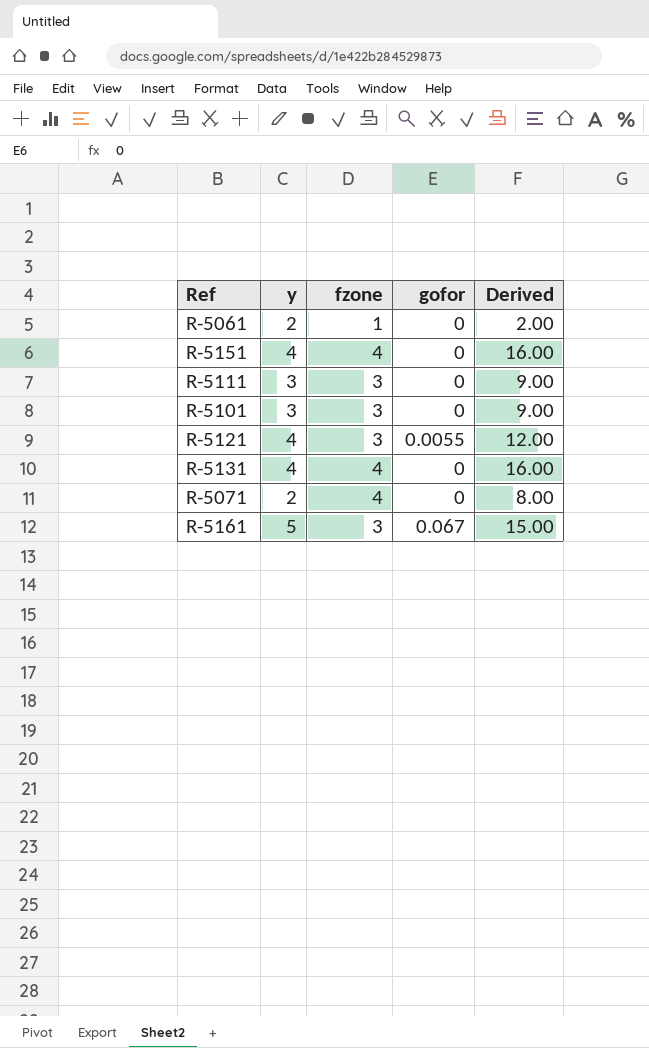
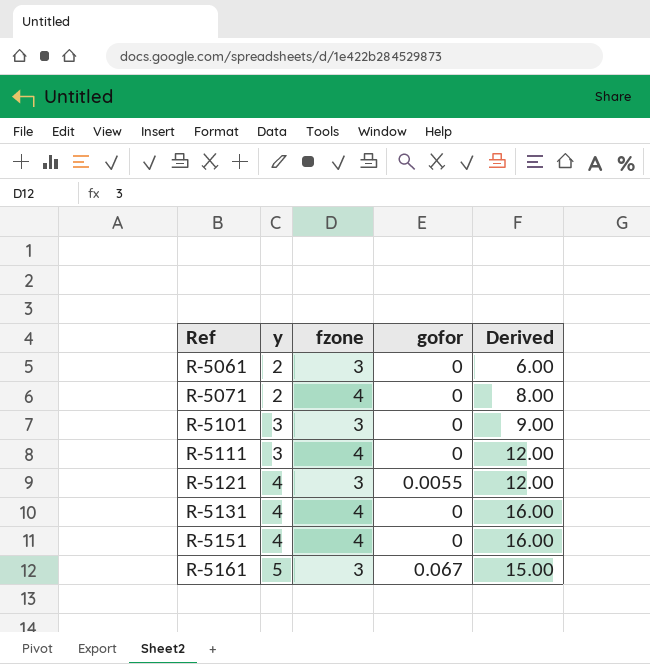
row order: none -> Ref ascending
R-5061 | fzone: 1 -> 3
R-5061 | Derived: 2.00 -> 6.00
R-5111 | fzone: 3 -> 4
R-5111 | Derived: 9.00 -> 12.00

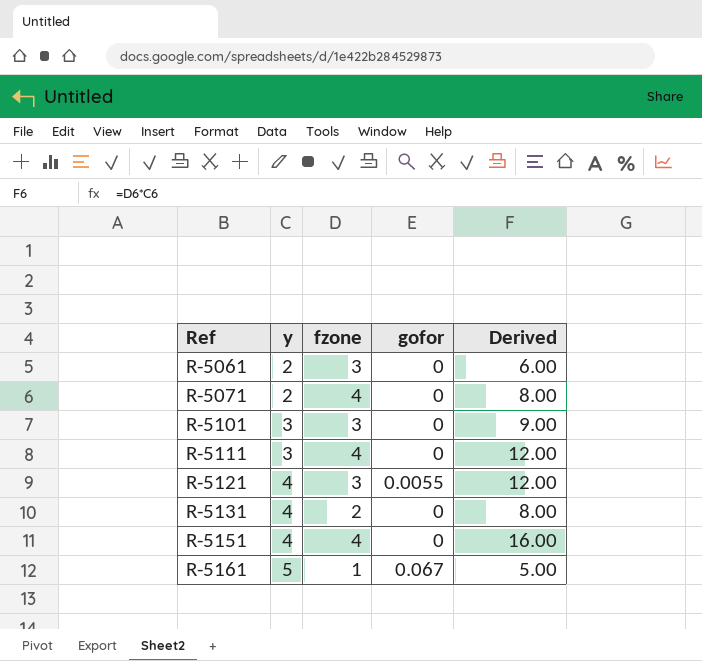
R-5131 | fzone: 4 -> 2
R-5131 | Derived: 16.00 -> 8.00
R-5161 | fzone: 3 -> 1
R-5161 | Derived: 15.00 -> 5.00

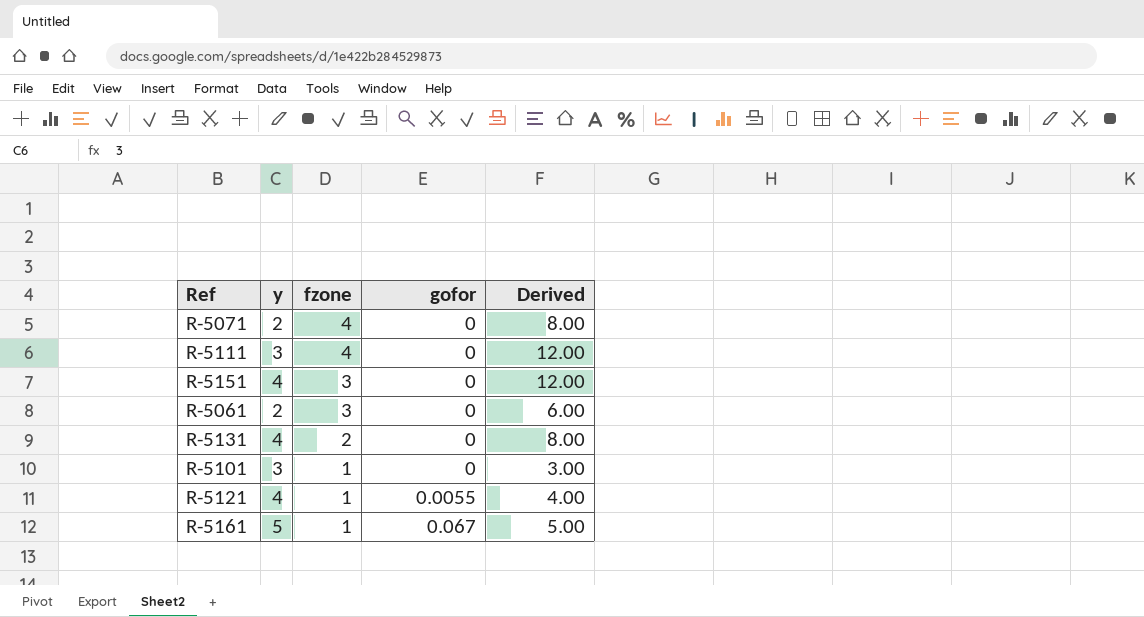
row order: Ref ascending -> fzone descending
R-5151 | fzone: 4 -> 3
R-5151 | Derived: 16.00 -> 12.00
R-5101 | fzone: 3 -> 1
R-5101 | Derived: 9.00 -> 3.00
R-5121 | fzone: 3 -> 1
R-5121 | Derived: 12.00 -> 4.00

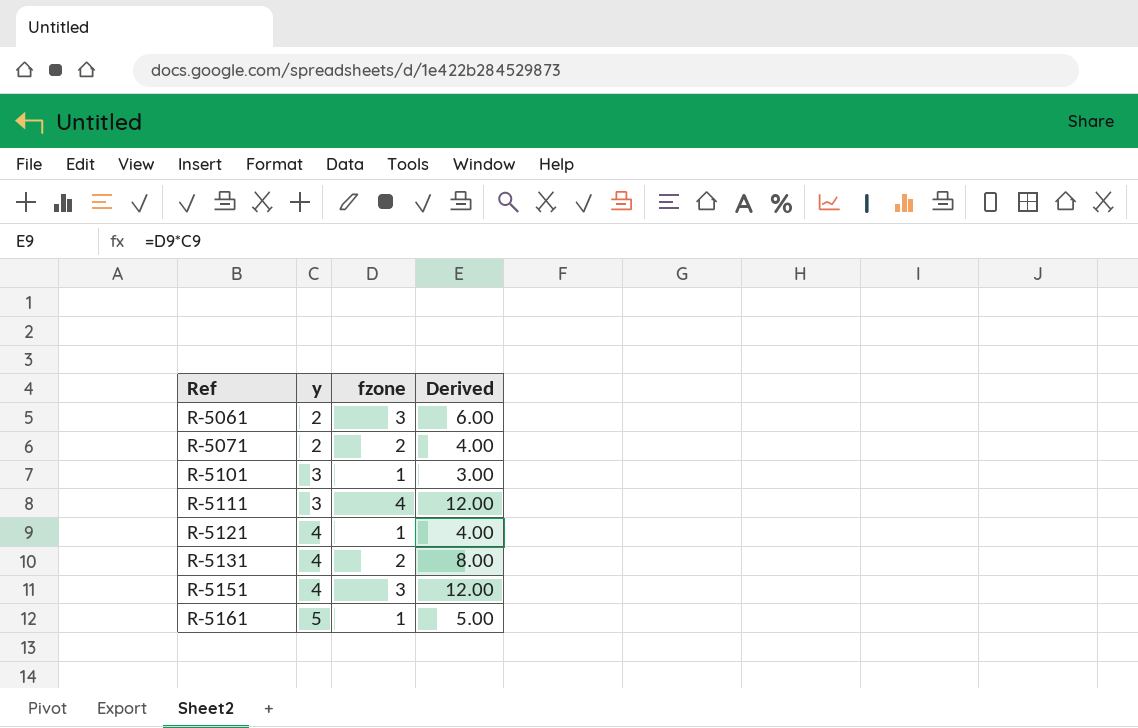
row order: fzone descending -> Ref ascending
column gofor | position: 4 -> none
R-5071 | fzone: 4 -> 2
R-5071 | Derived: 8.00 -> 4.00

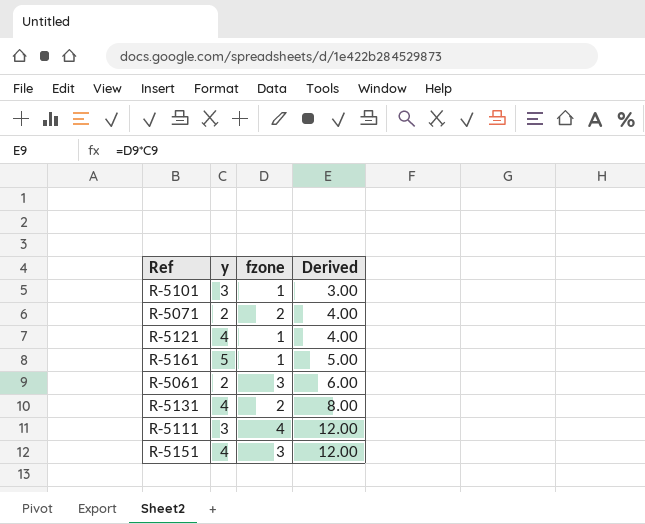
row order: Ref ascending -> Derived ascending

